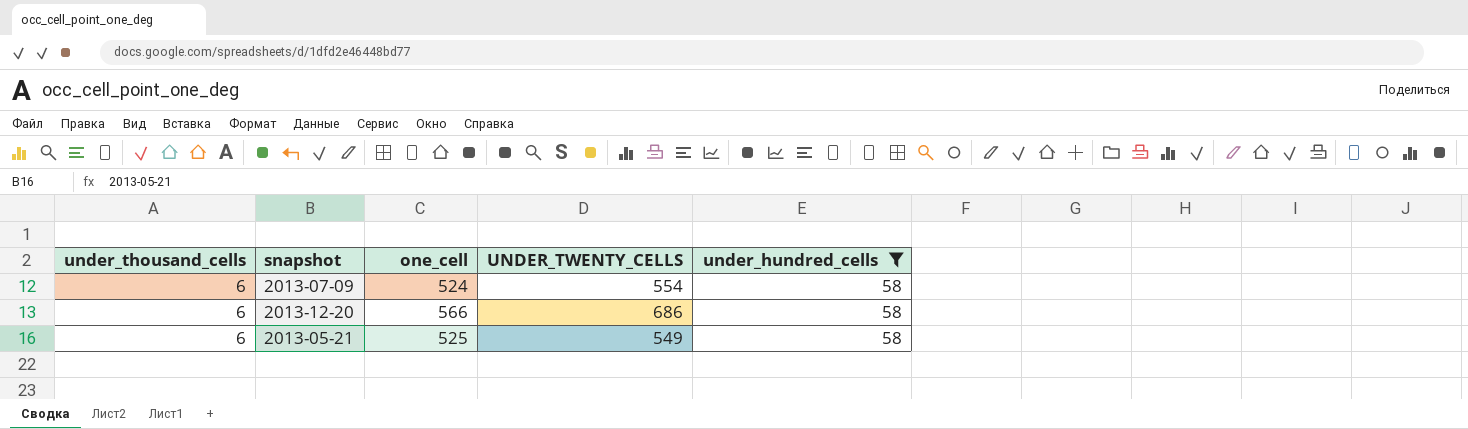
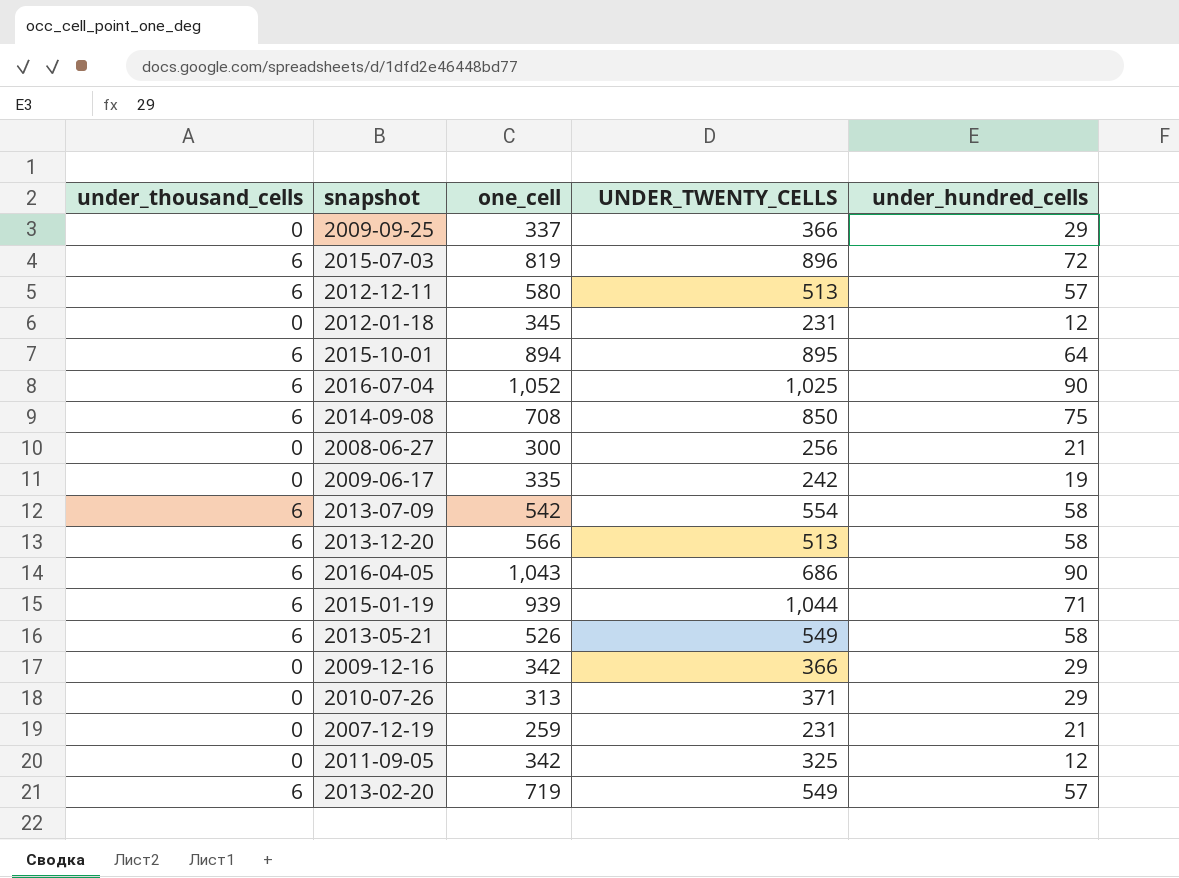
filter: under_hundred_cells = 58 -> none
2013-07-09 | one_cell: 524 -> 542
2013-12-20 | UNDER_TWENTY_CELLS: 686 -> 513
2013-05-21 | one_cell: 525 -> 526

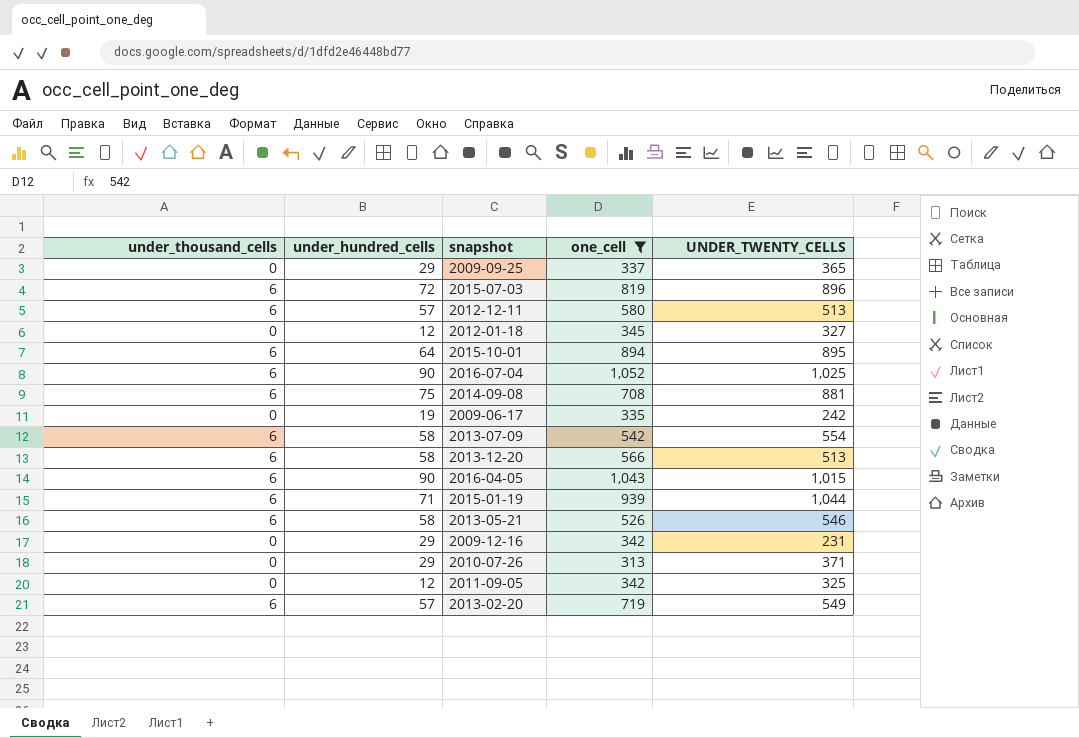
filter: none -> one_cell >= 313
column under_hundred_cells | position: 5 -> 2
2009-09-25 | UNDER_TWENTY_CELLS: 366 -> 365
2012-01-18 | UNDER_TWENTY_CELLS: 231 -> 327
2014-09-08 | UNDER_TWENTY_CELLS: 850 -> 881
2016-04-05 | UNDER_TWENTY_CELLS: 686 -> 1,015
2013-05-21 | UNDER_TWENTY_CELLS: 549 -> 546
2009-12-16 | UNDER_TWENTY_CELLS: 366 -> 231

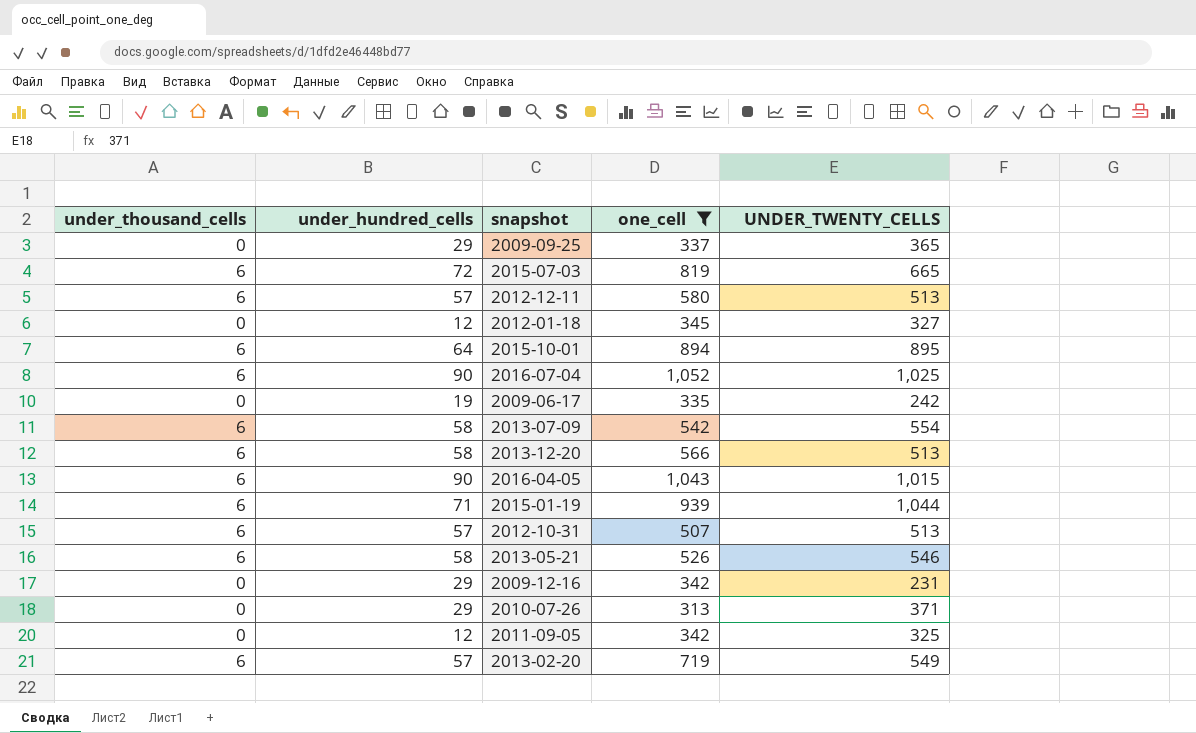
row 2014-09-08: 6 | 75 | 708 | 881 -> none
2015-07-03 | UNDER_TWENTY_CELLS: 896 -> 665
row 2012-10-31: none -> 6 | 57 | 507 | 513

